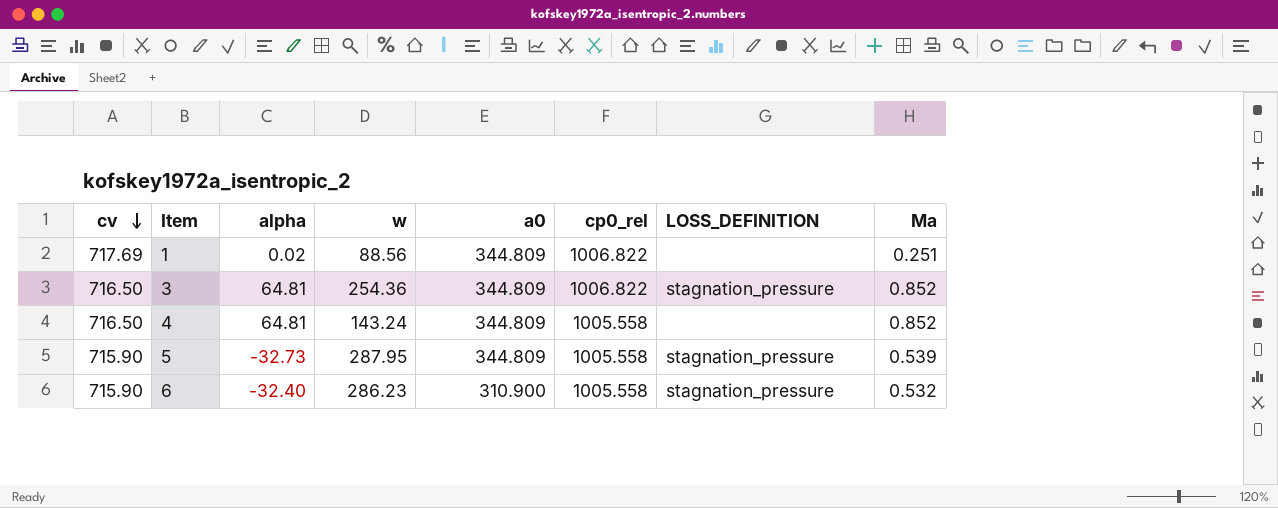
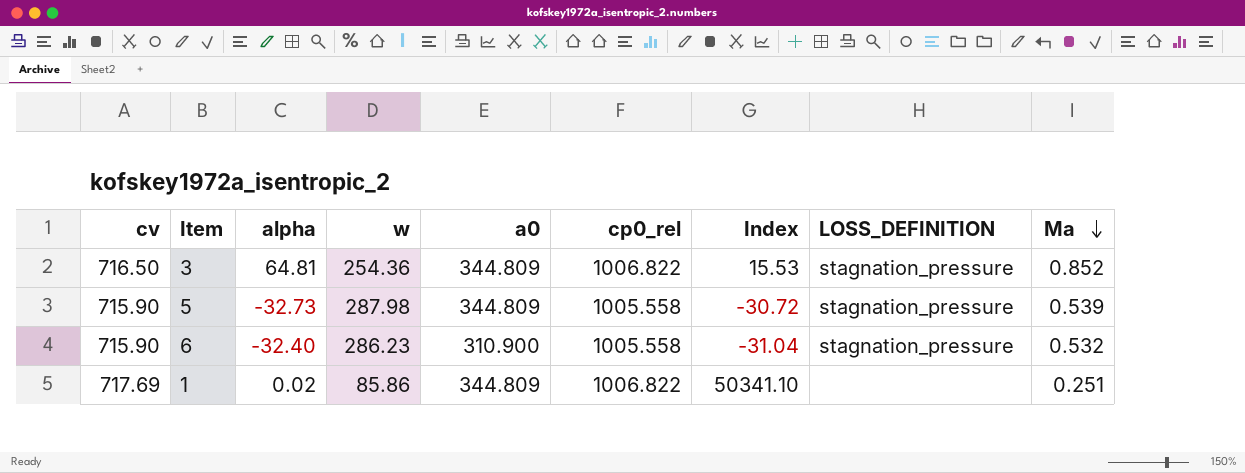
row order: cv descending -> Ma descending
column Index | formula: none -> [cp0_rel] / [alpha]
row 4: 716.50 | 64.81 | 143.24 | 344.809 | 1005.558 | none | 0.852 -> none
5 | w: 287.95 -> 287.98
1 | w: 88.56 -> 85.86

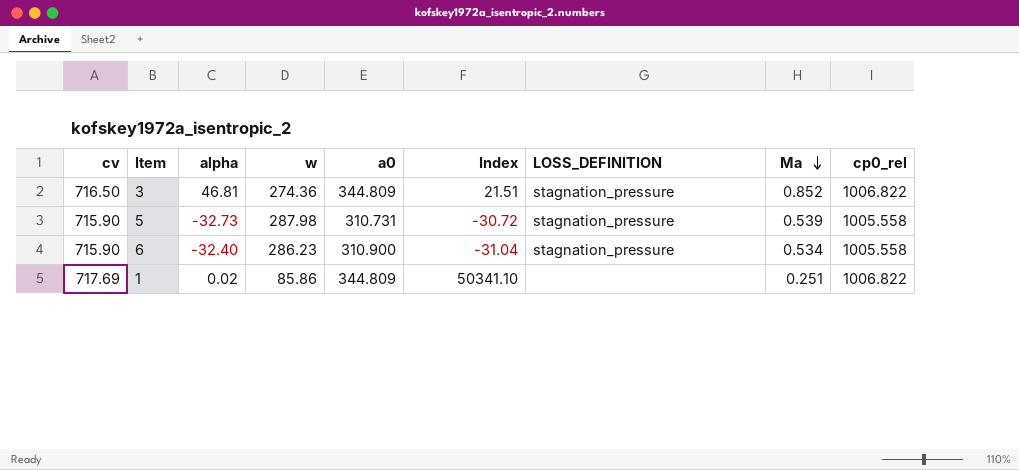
column cp0_rel | position: 6 -> 9
3 | alpha: 64.81 -> 46.81
3 | w: 254.36 -> 274.36
3 | Index: 15.53 -> 21.51
5 | a0: 344.809 -> 310.731
6 | Ma: 0.532 -> 0.534

